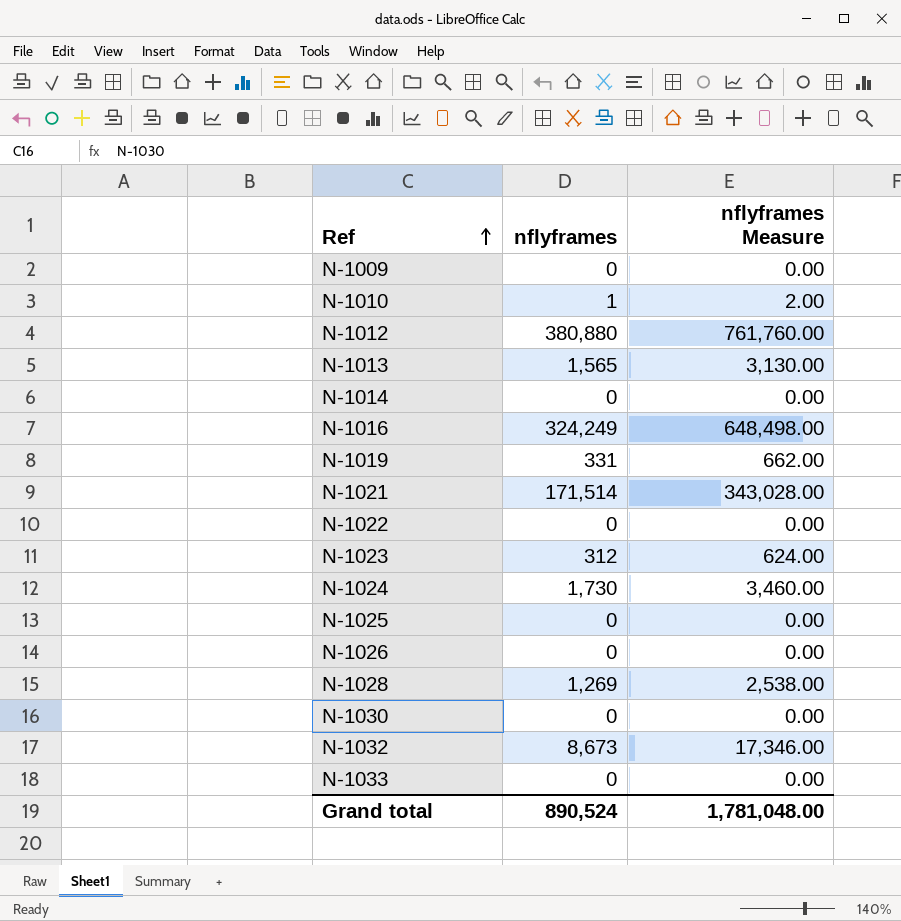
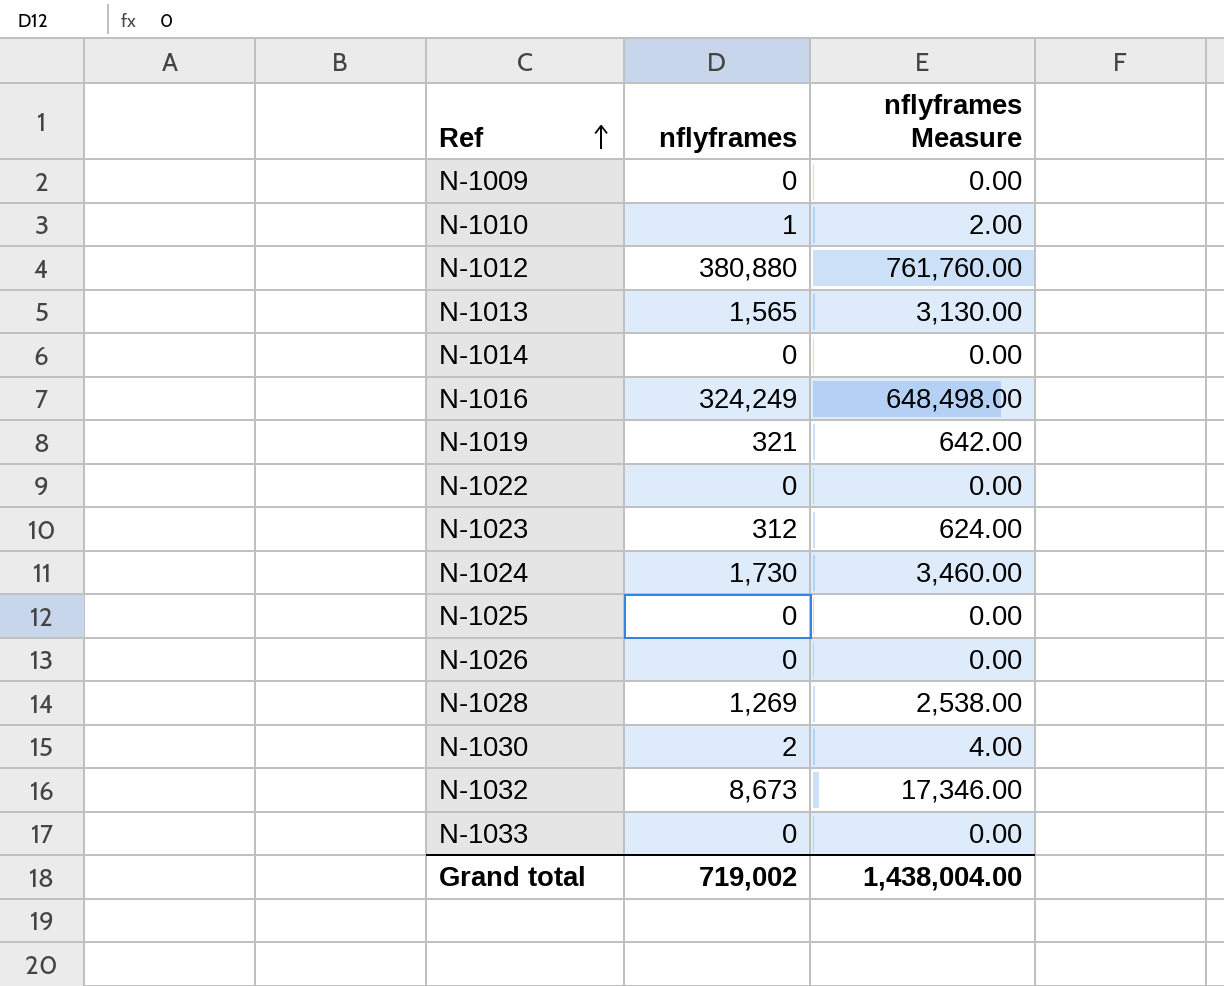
row N-1021: 171,514 | 343,028.00 -> none
N-1019 | nflyframes: 331 -> 321
N-1019 | nflyframes Measure: 662.00 -> 642.00
N-1030 | nflyframes: 0 -> 2
N-1030 | nflyframes Measure: 0.00 -> 4.00
Grand total | nflyframes: 890,524 -> 719,002
Grand total | nflyframes Measure: 1,781,048.00 -> 1,438,004.00

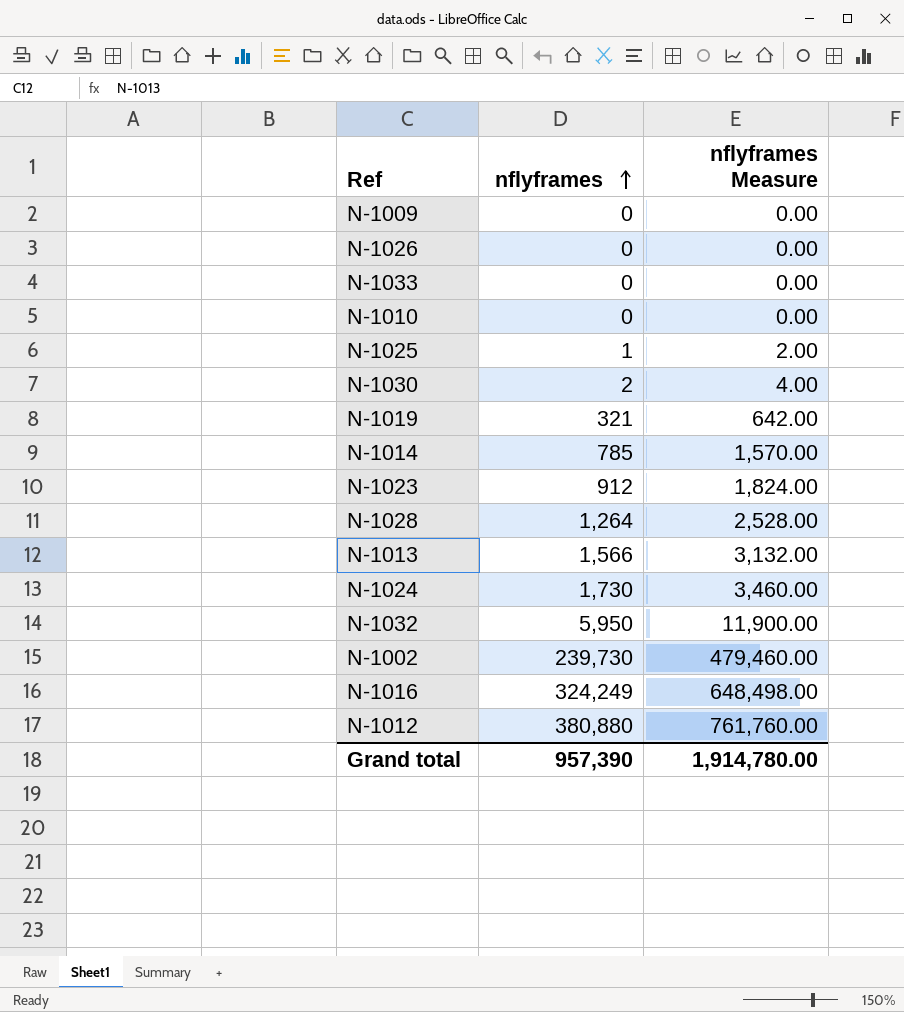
row order: Ref ascending -> nflyframes ascending
row N-1022: 0 | 0.00 -> none
N-1010 | nflyframes: 1 -> 0
N-1010 | nflyframes Measure: 2.00 -> 0.00
N-1025 | nflyframes: 0 -> 1
N-1025 | nflyframes Measure: 0.00 -> 2.00
N-1014 | nflyframes: 0 -> 785
N-1014 | nflyframes Measure: 0.00 -> 1,570.00
N-1023 | nflyframes: 312 -> 912
N-1023 | nflyframes Measure: 624.00 -> 1,824.00
N-1028 | nflyframes: 1,269 -> 1,264
N-1028 | nflyframes Measure: 2,538.00 -> 2,528.00
N-1013 | nflyframes: 1,565 -> 1,566
N-1013 | nflyframes Measure: 3,130.00 -> 3,132.00
N-1032 | nflyframes: 8,673 -> 5,950
N-1032 | nflyframes Measure: 17,346.00 -> 11,900.00
row N-1002: none -> 239,730 | 479,460.00
Grand total | nflyframes: 719,002 -> 957,390
Grand total | nflyframes Measure: 1,438,004.00 -> 1,914,780.00

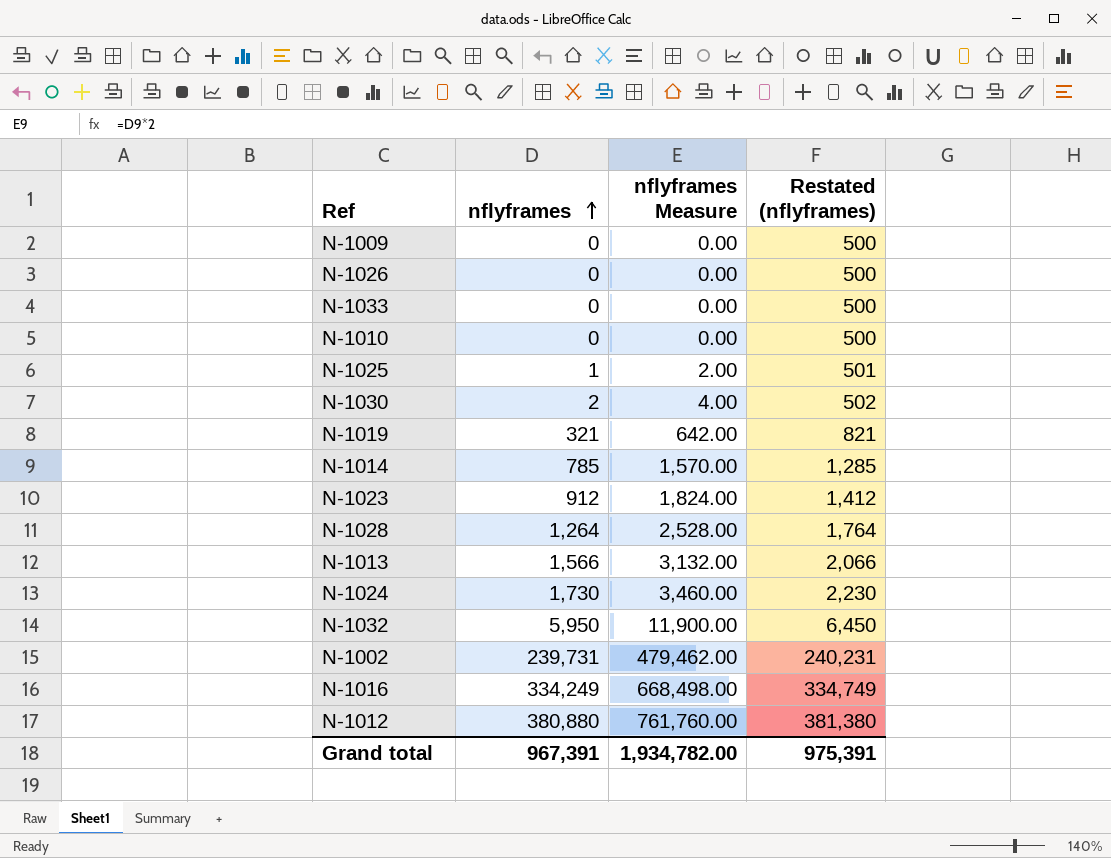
column Restated (nflyframes) | formula: none -> [nflyframes] + 500
N-1002 | nflyframes: 239,730 -> 239,731
N-1002 | nflyframes Measure: 479,460.00 -> 479,462.00
N-1016 | nflyframes: 324,249 -> 334,249
N-1016 | nflyframes Measure: 648,498.00 -> 668,498.00
Grand total | nflyframes: 957,390 -> 967,391
Grand total | nflyframes Measure: 1,914,780.00 -> 1,934,782.00

